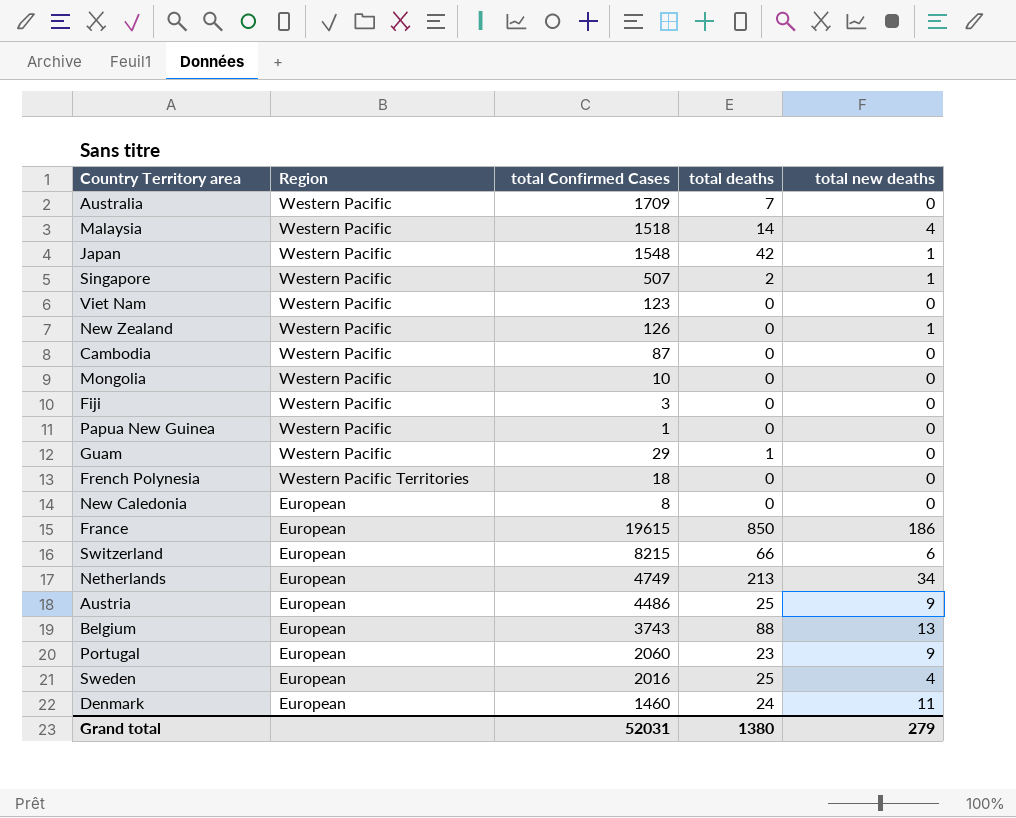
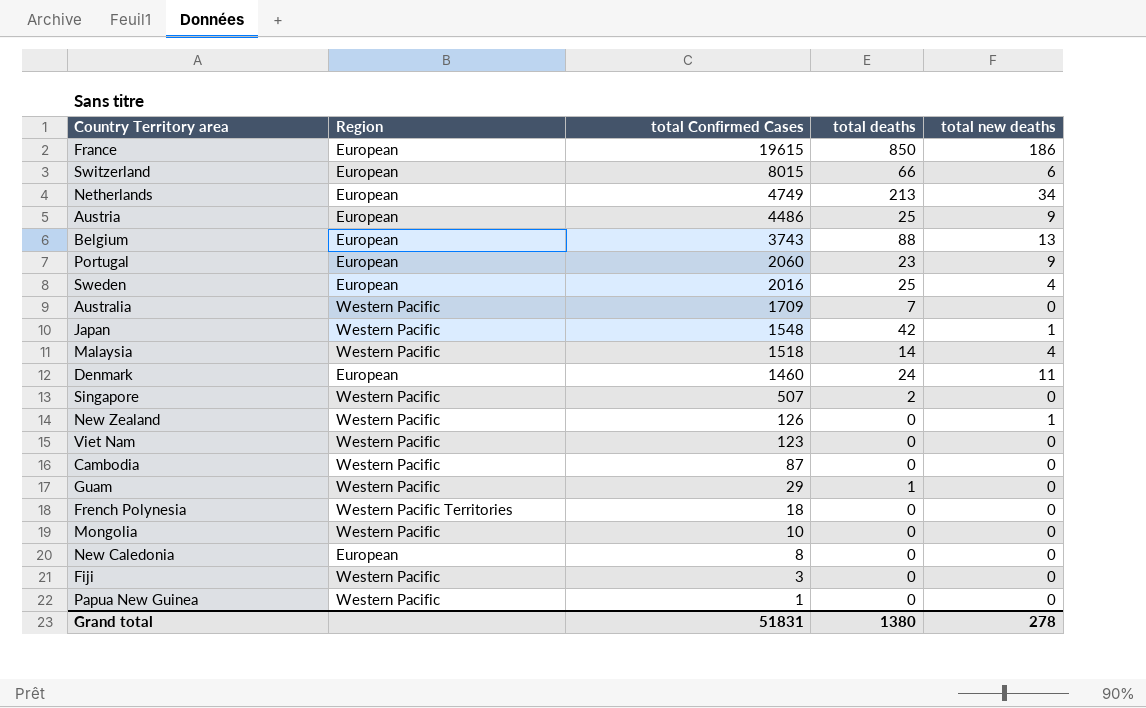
row order: none -> total Confirmed Cases descending
Switzerland | total Confirmed Cases: 8215 -> 8015
Singapore | total new deaths: 1 -> 0
Grand total | total Confirmed Cases: 52031 -> 51831
Grand total | total new deaths: 279 -> 278

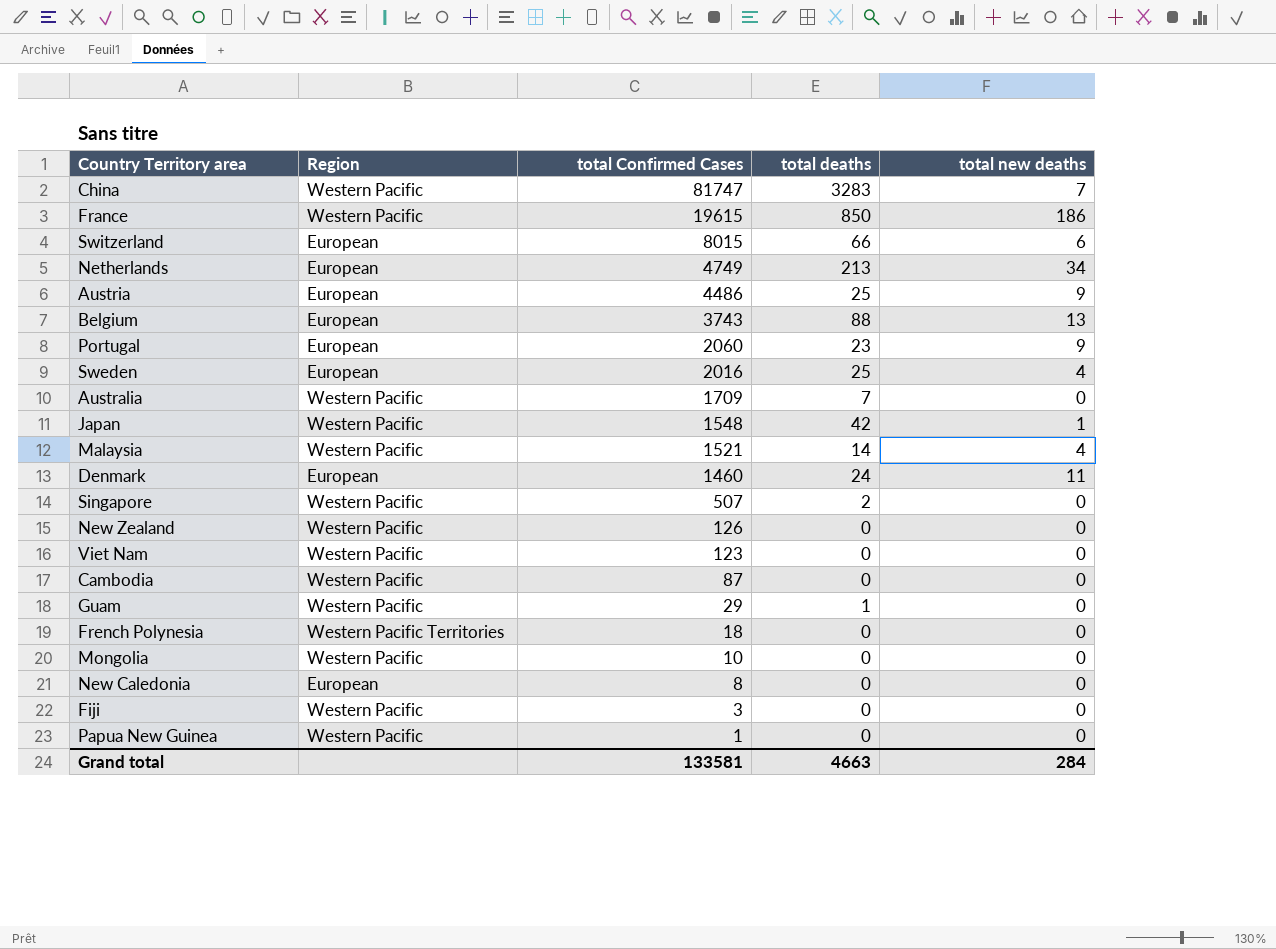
row China: none -> Western Pacific | 81747 | 3283 | 7
France | Region: European -> Western Pacific
Malaysia | total Confirmed Cases: 1518 -> 1521
New Zealand | total new deaths: 1 -> 0
Grand total | total Confirmed Cases: 51831 -> 133581
Grand total | total deaths: 1380 -> 4663
Grand total | total new deaths: 278 -> 284

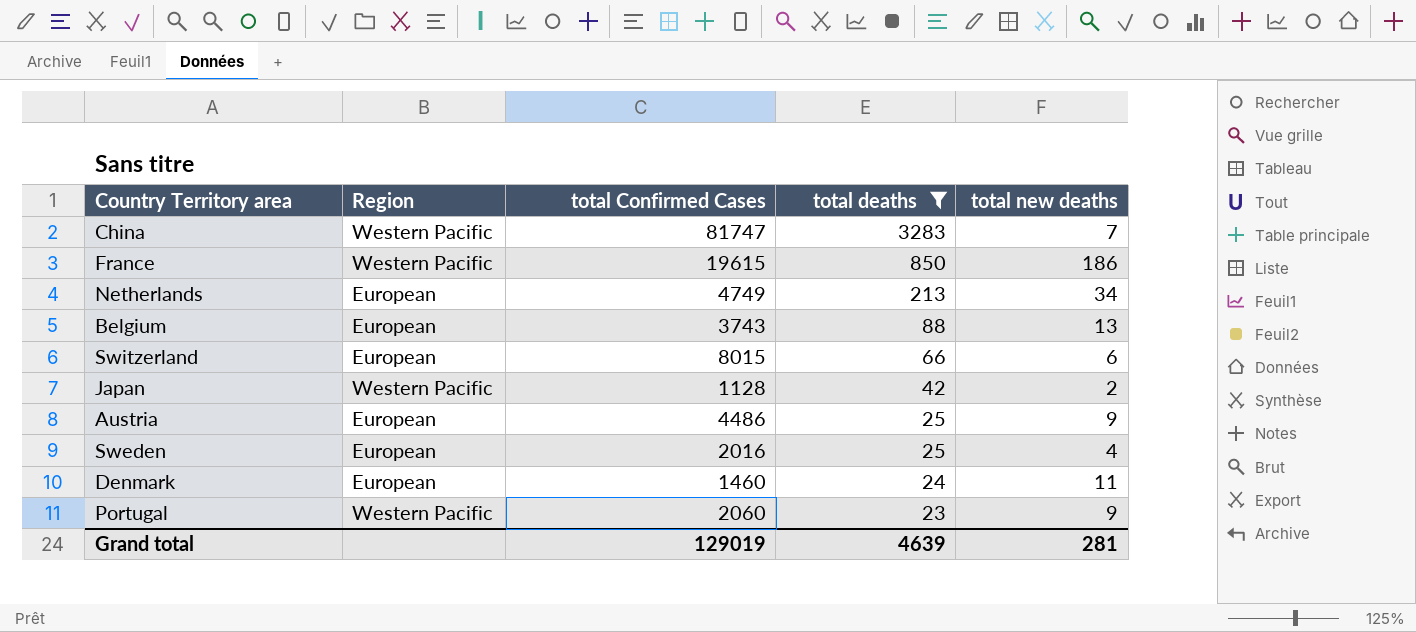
filter: none -> total deaths >= 23
row order: total Confirmed Cases descending -> total deaths descending
Japan | total Confirmed Cases: 1548 -> 1128
Japan | total new deaths: 1 -> 2
Portugal | Region: European -> Western Pacific
Grand total | total Confirmed Cases: 133581 -> 129019
Grand total | total deaths: 4663 -> 4639
Grand total | total new deaths: 284 -> 281

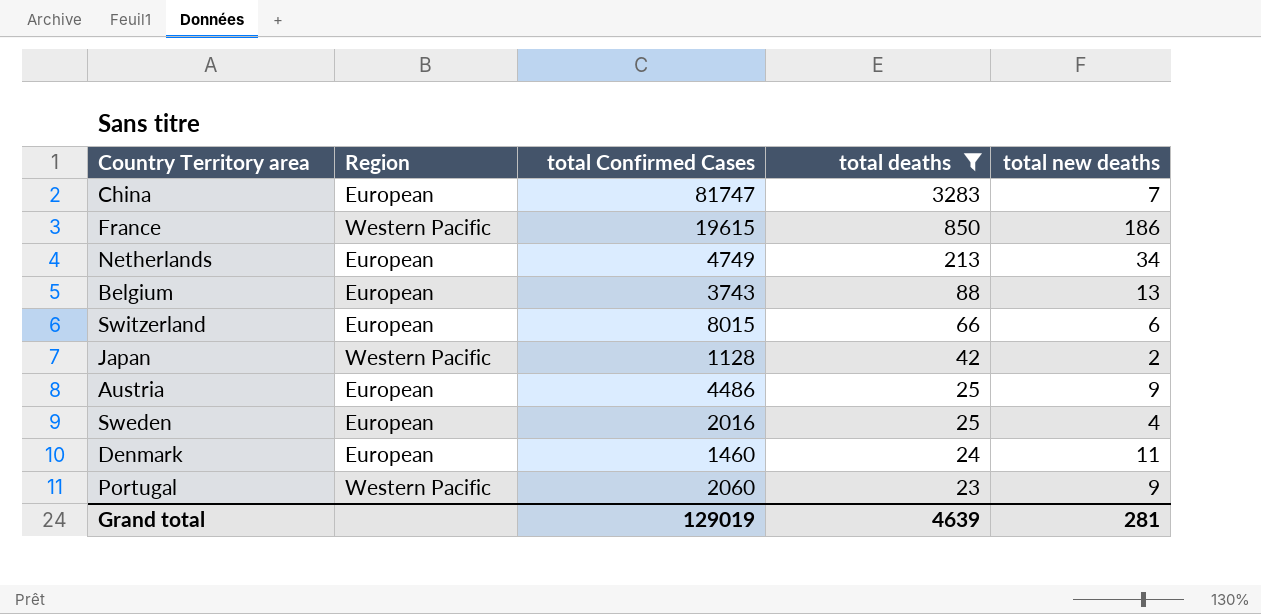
China | Region: Western Pacific -> European

